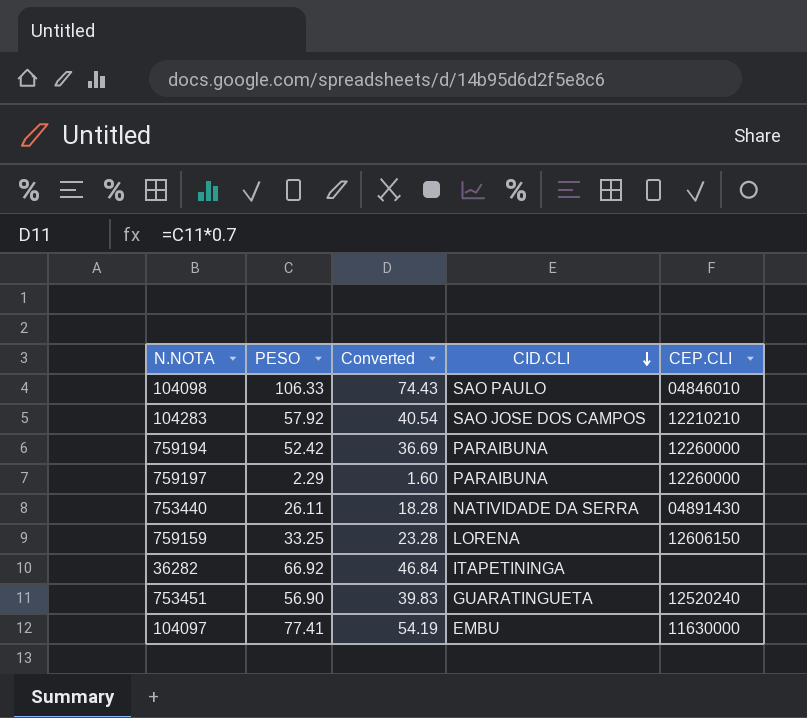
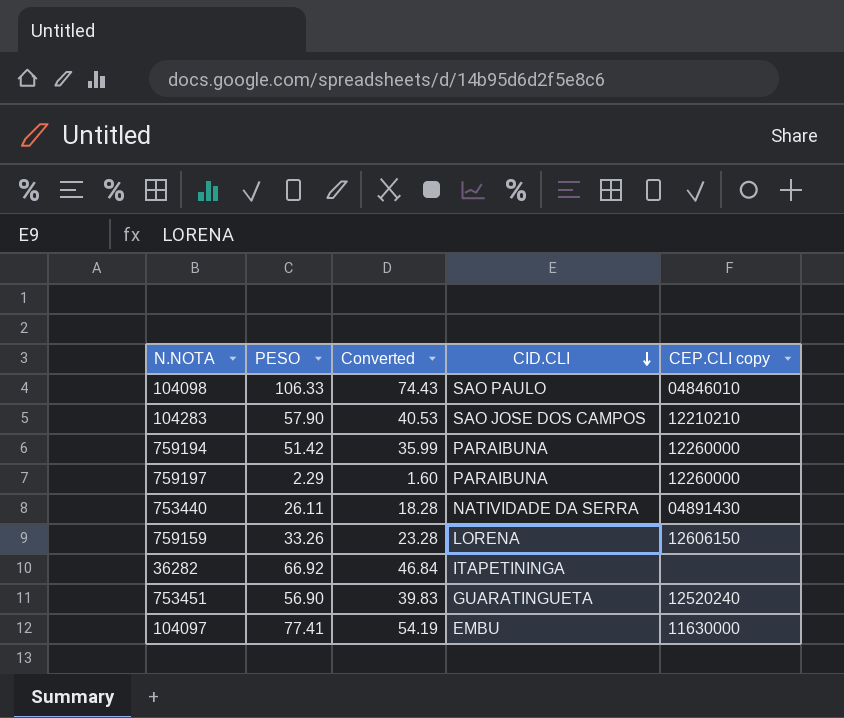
column name: CEP.CLI -> CEP.CLI copy
104283 | PESO: 57.92 -> 57.90
104283 | Converted: 40.54 -> 40.53
759194 | PESO: 52.42 -> 51.42
759194 | Converted: 36.69 -> 35.99
759159 | PESO: 33.25 -> 33.26

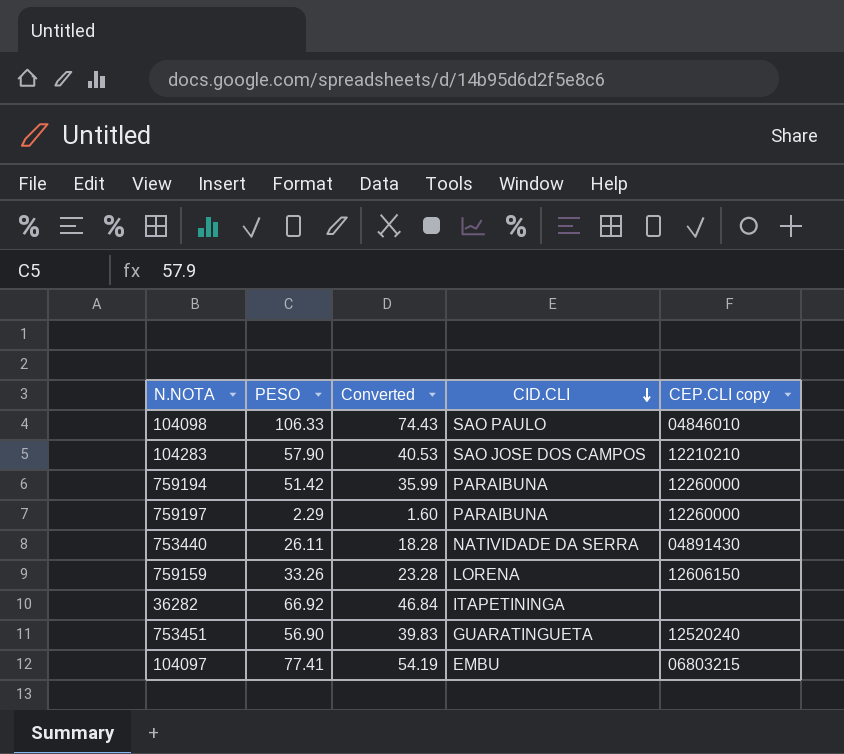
104097 | CEP.CLI copy: 11630000 -> 06803215

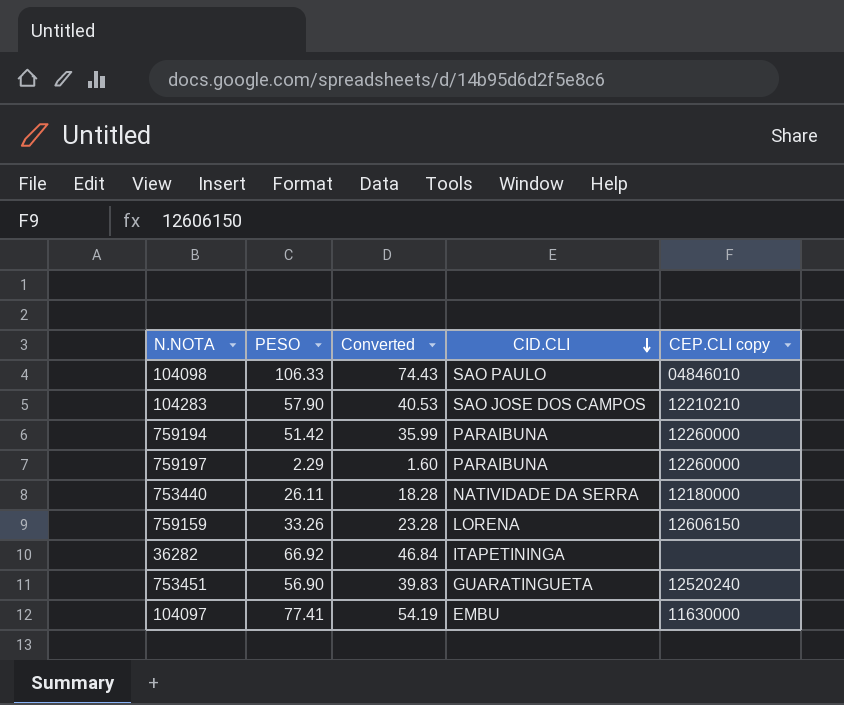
753440 | CEP.CLI copy: 04891430 -> 12180000
104097 | CEP.CLI copy: 06803215 -> 11630000

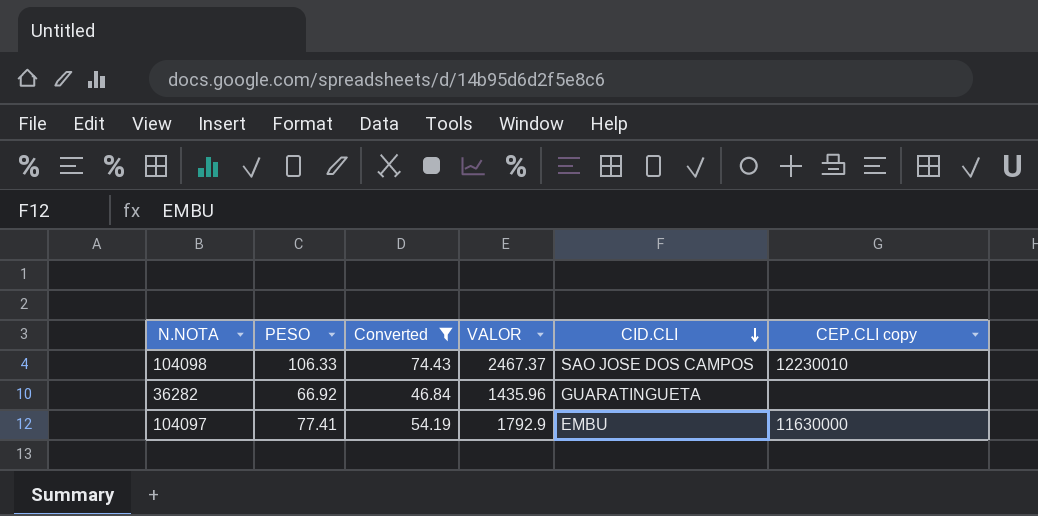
filter: none -> Converted >= 46.84
column VALOR | position: none -> 4
104098 | CID.CLI: SAO PAULO -> SAO JOSE DOS CAMPOS
104098 | CEP.CLI copy: 04846010 -> 12230010
36282 | CID.CLI: ITAPETININGA -> GUARATINGUETA

